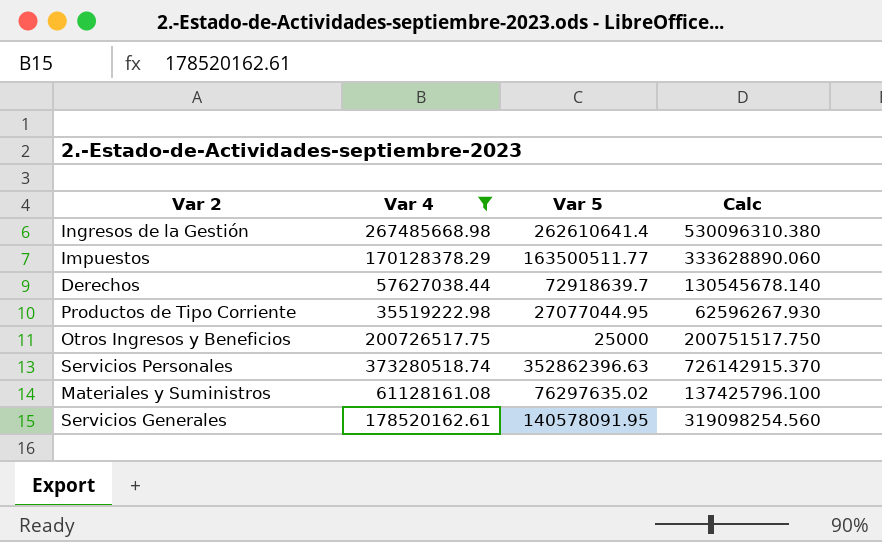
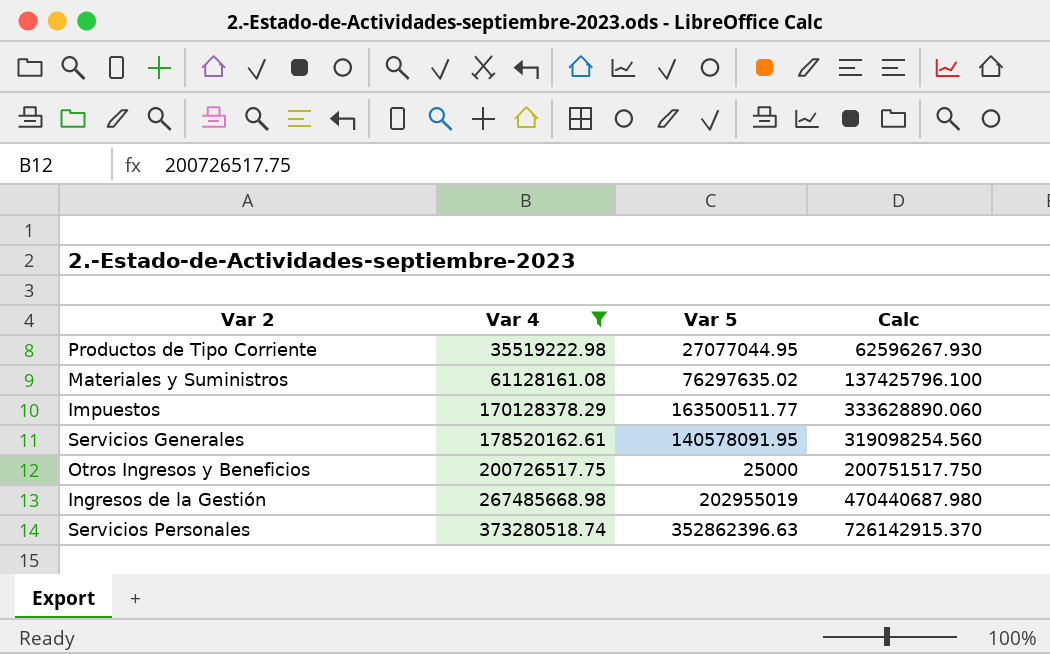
row order: none -> Var 4 ascending
row Derechos: 57627038.44 | 72918639.7 | 130545678.140 -> none
Ingresos de la Gestión | Var 5: 262610641.4 -> 202955019
Ingresos de la Gestión | Calc: 530096310.380 -> 470440687.980

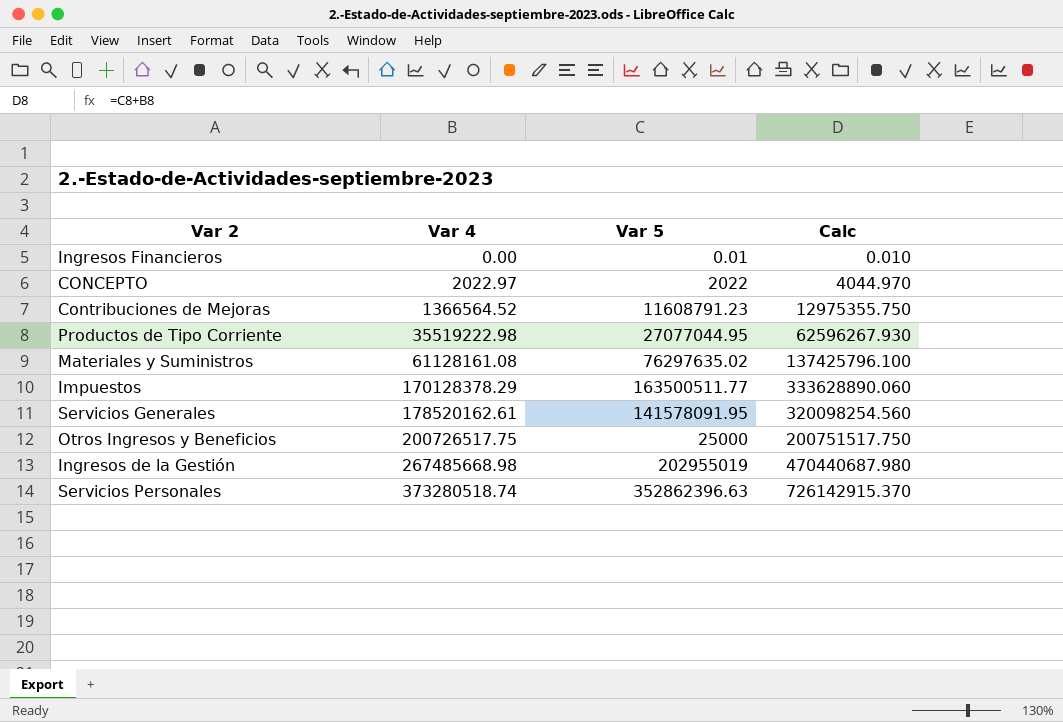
filter: Var 4 >= 35519222.98 -> none
Servicios Generales | Var 5: 140578091.95 -> 141578091.95
Servicios Generales | Calc: 319098254.560 -> 320098254.560

